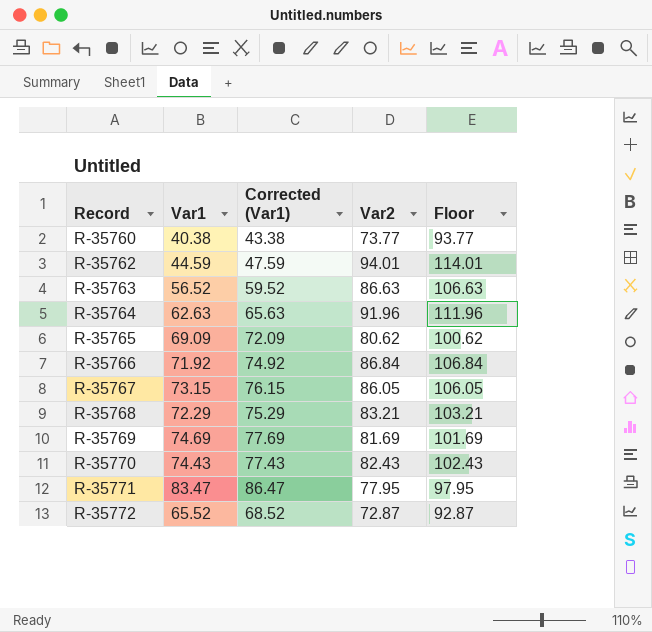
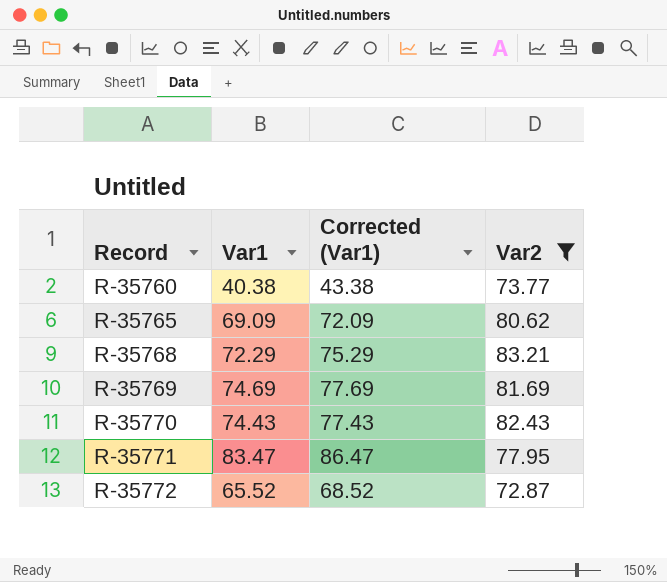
filter: none -> Var2 <= 83.21
column Floor | formula: [Var2] + 20 -> none

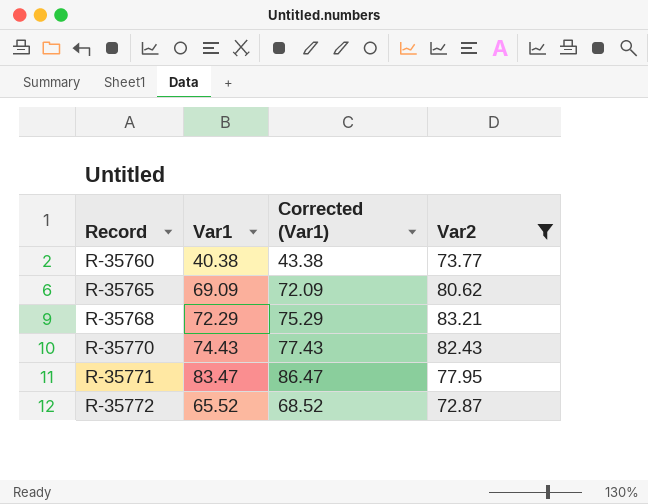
row R-35769: 74.69 | 77.69 | 81.69 -> none

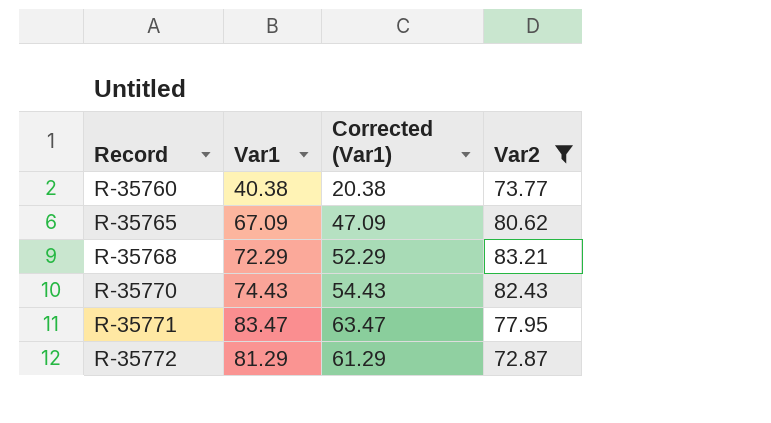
column Corrected (Var1) | formula: [Var1] + 3 -> [Var1] - 20
R-35765 | Var1: 69.09 -> 67.09
R-35772 | Var1: 65.52 -> 81.29

